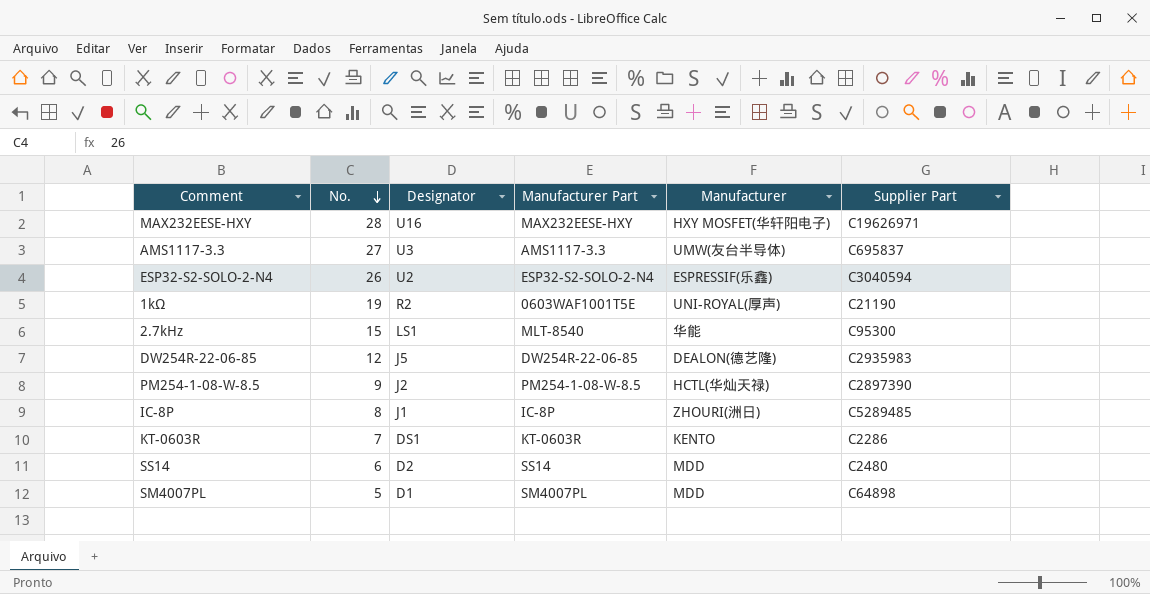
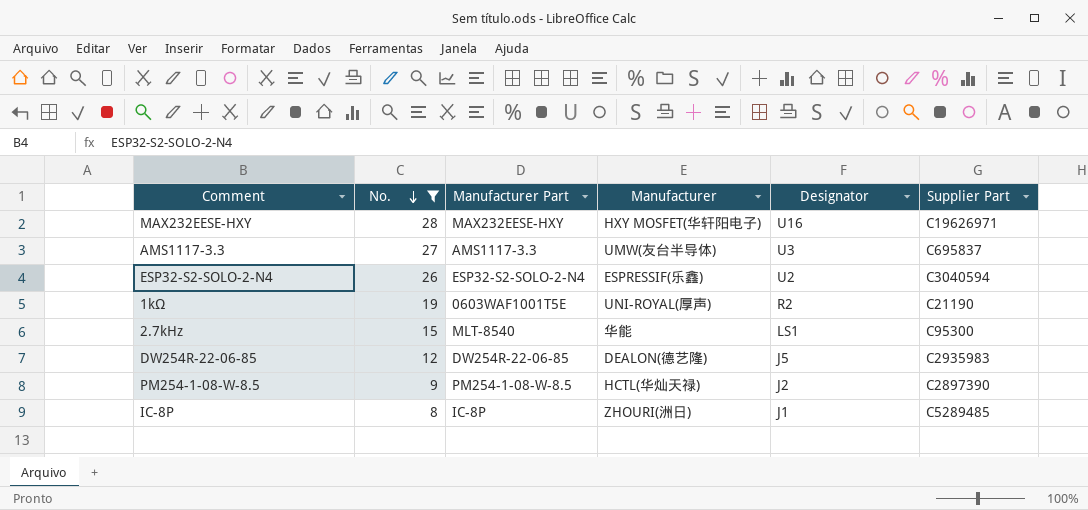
filter: none -> No. >= 8
column Designator | position: 3 -> 5

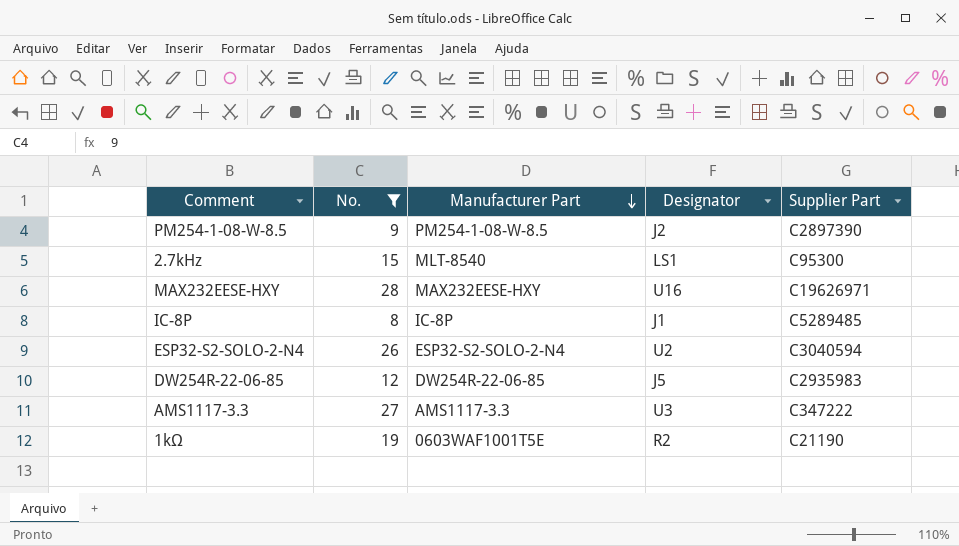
row order: No. descending -> Manufacturer Part descending
column Manufacturer | position: 4 -> none
AMS1117-3.3 | Supplier Part: C695837 -> C347222

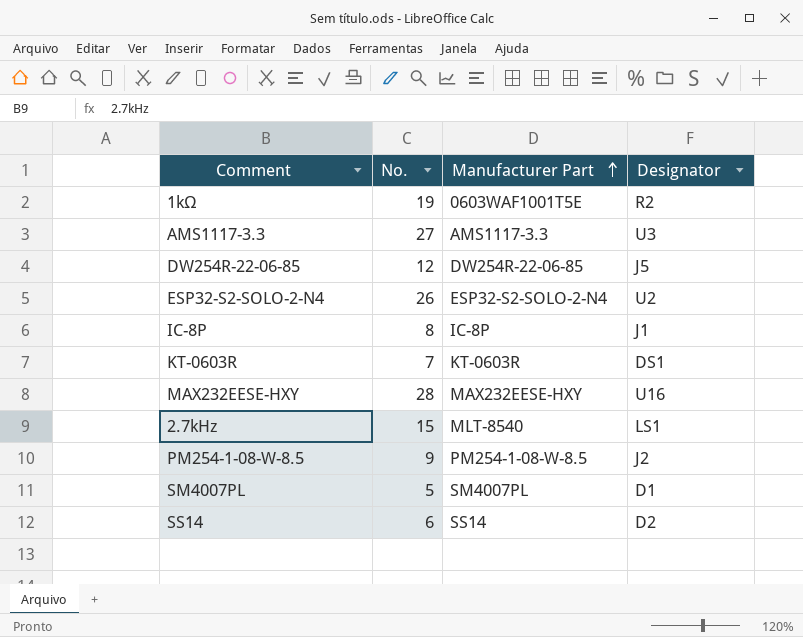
filter: No. >= 8 -> none
row order: Manufacturer Part descending -> Manufacturer Part ascending
column Supplier Part | position: 5 -> none

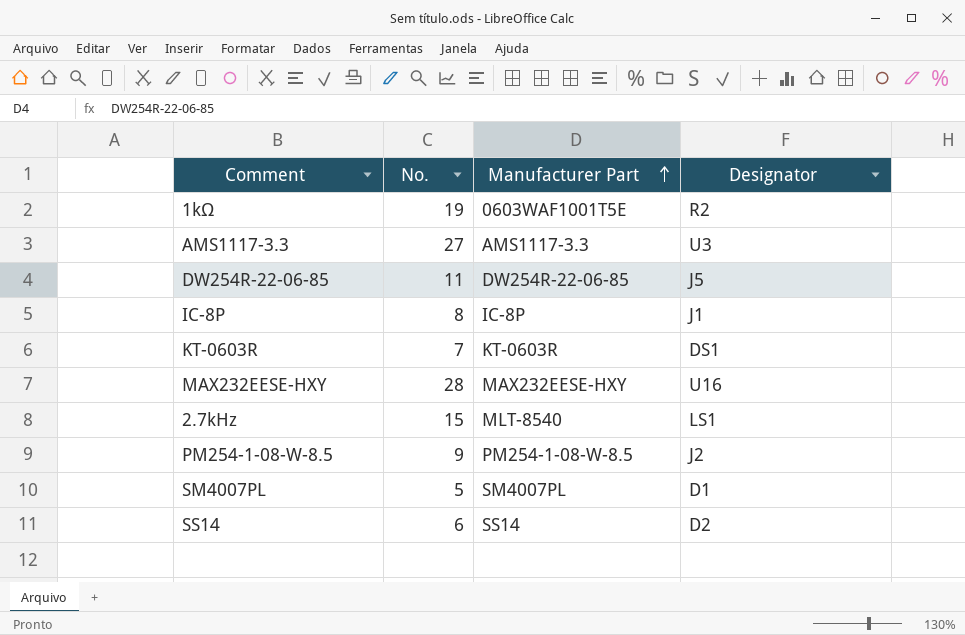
row ESP32-S2-SOLO-2-N4: 26 | ESP32-S2-SOLO-2-N4 | U2 -> none
DW254R-22-06-85 | No.: 12 -> 11

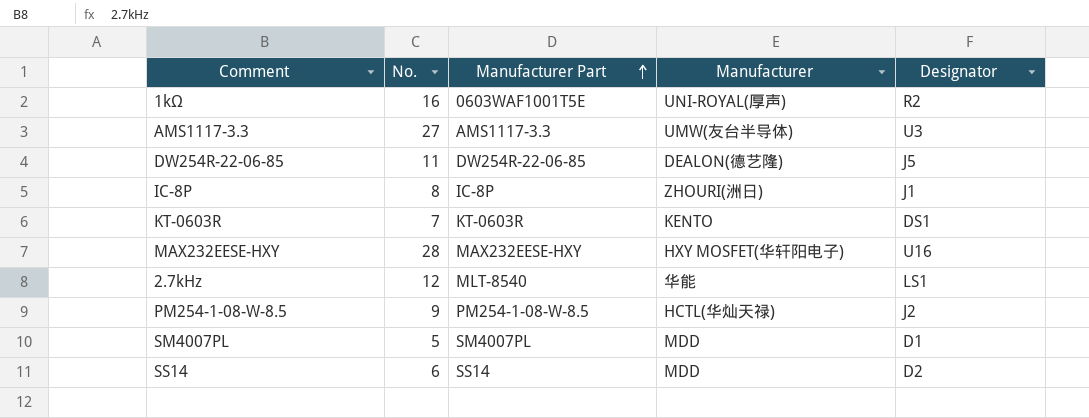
column Manufacturer | position: none -> 4
1kΩ | No.: 19 -> 16
2.7kHz | No.: 15 -> 12

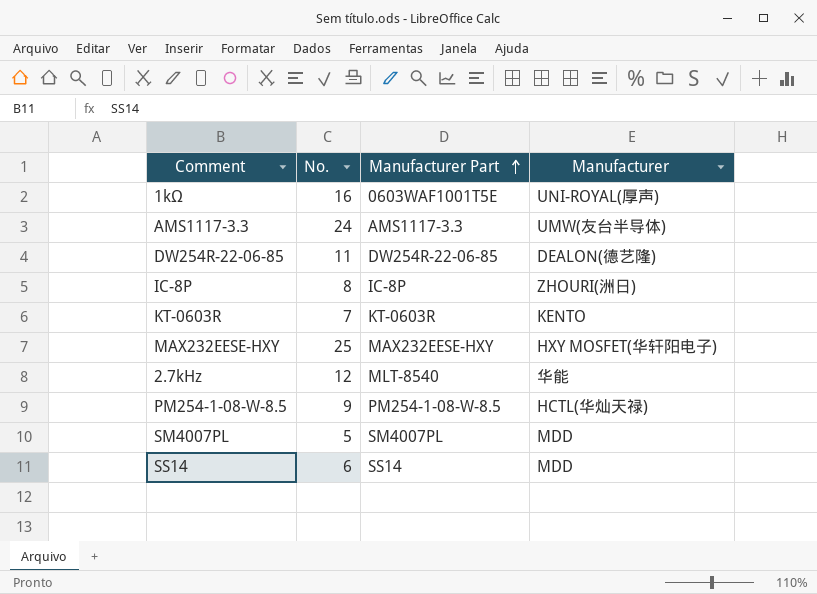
column Designator | position: 5 -> none
AMS1117-3.3 | No.: 27 -> 24
MAX232EESE-HXY | No.: 28 -> 25

